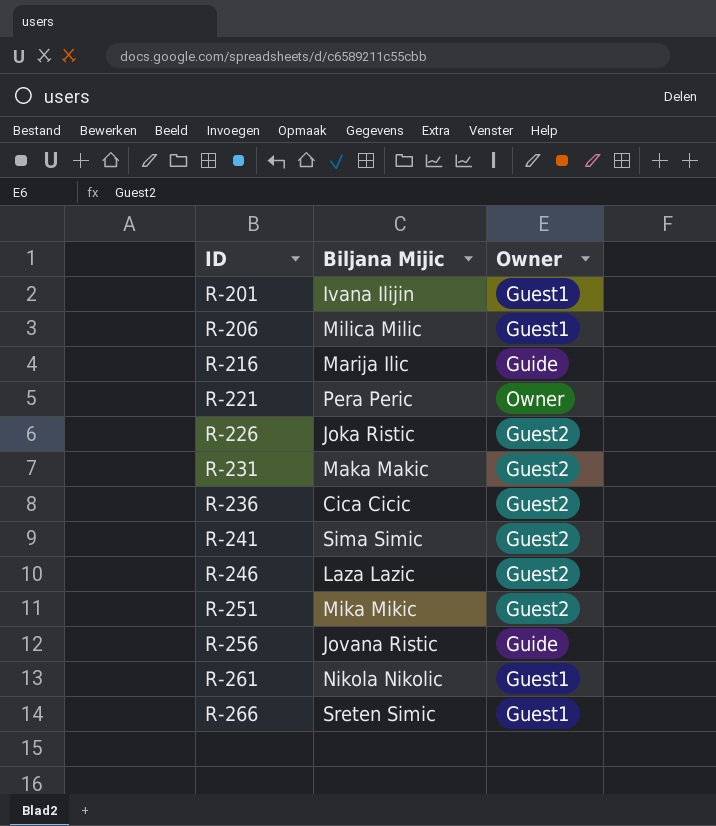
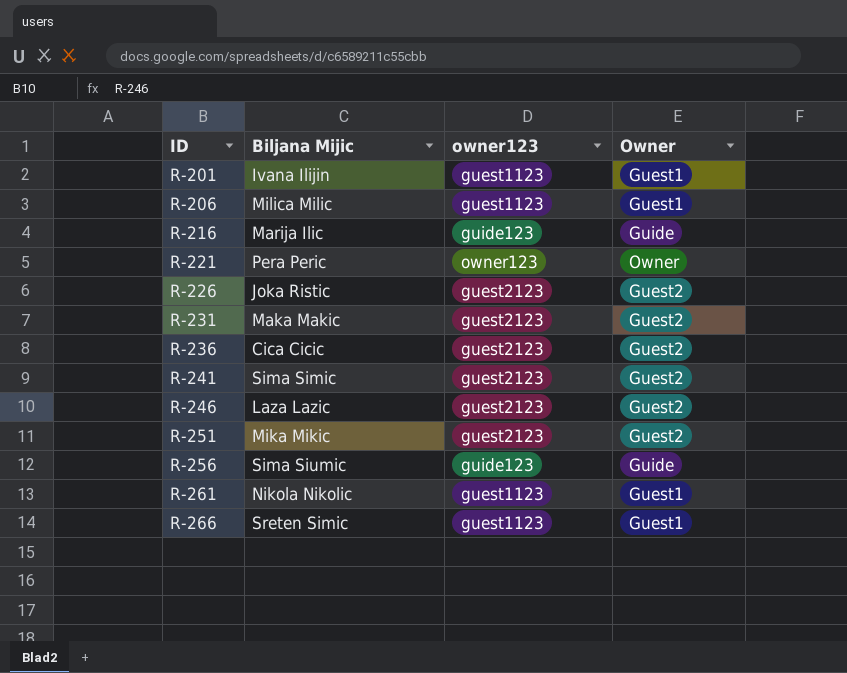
column owner123 | position: none -> 3
R-256 | Biljana Mijic: Jovana Ristic -> Sima Siumic

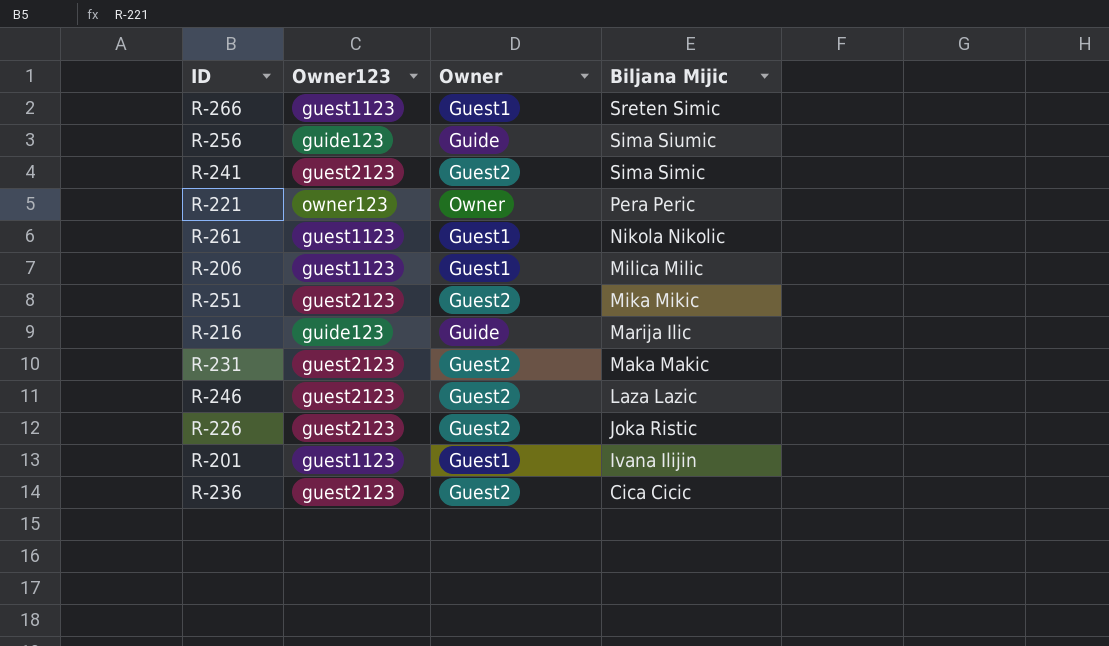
row order: ID ascending -> Biljana Mijic descending
column name: owner123 -> Owner123
column Biljana Mijic | position: 2 -> 4

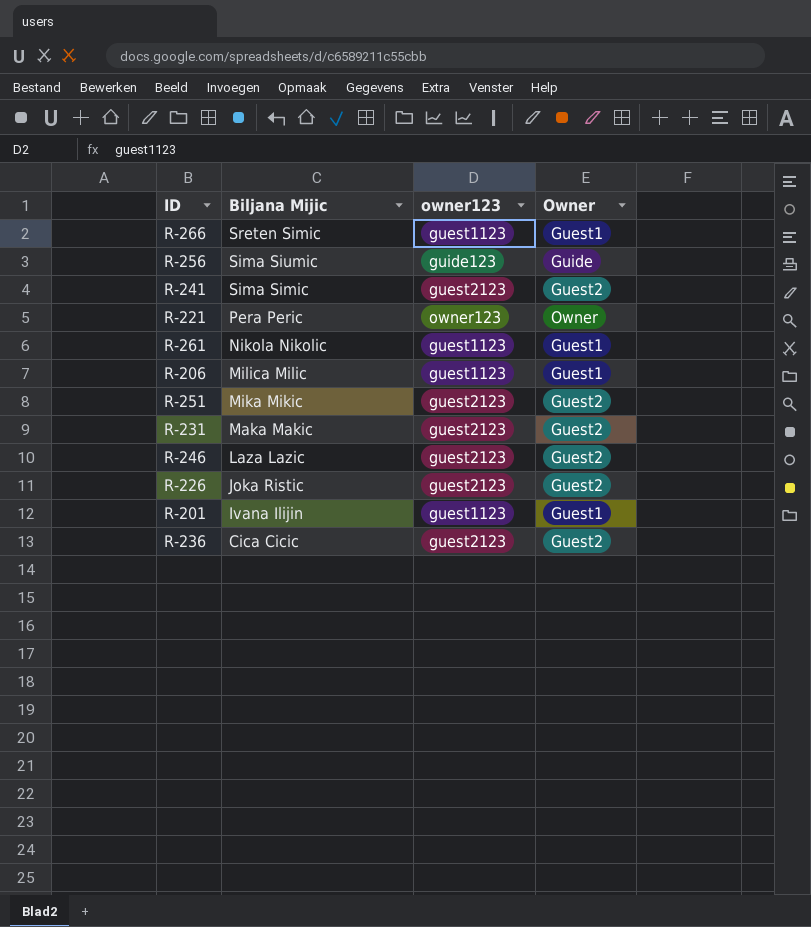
column Biljana Mijic | position: 4 -> 2
column name: Owner123 -> owner123
row R-216: guide123 | Guide | Marija Ilic -> none

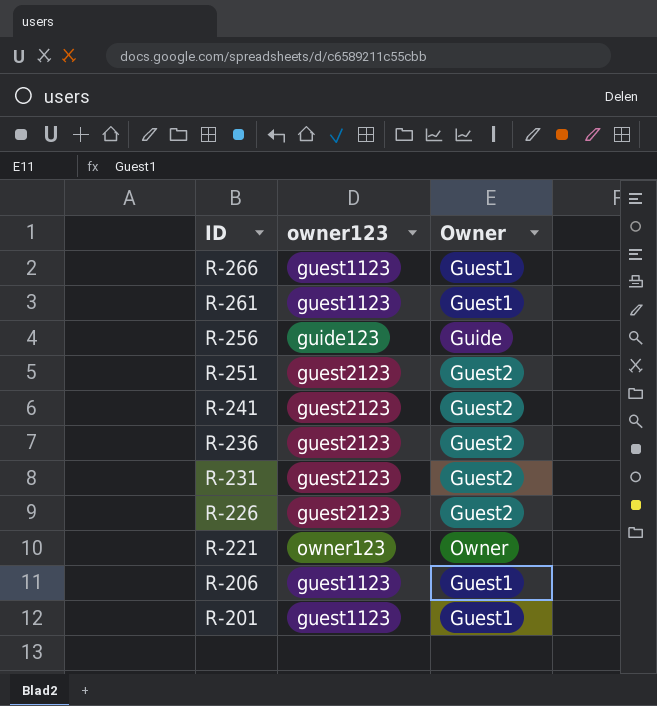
row order: Biljana Mijic descending -> ID descending
column Biljana Mijic | position: 2 -> none
row R-246: Laza Lazic | guest2123 | Guest2 -> none

